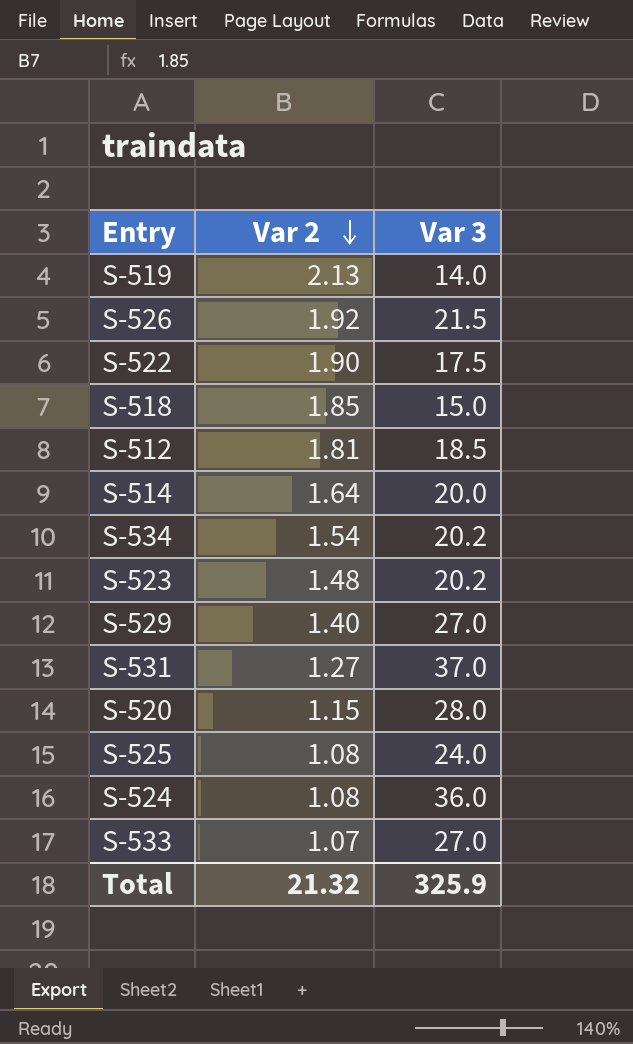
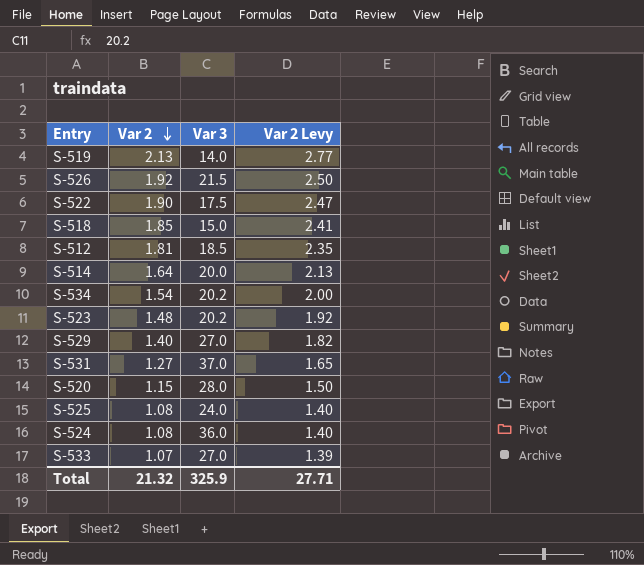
column Var 2 Levy | formula: none -> [Var 2] * 1.3

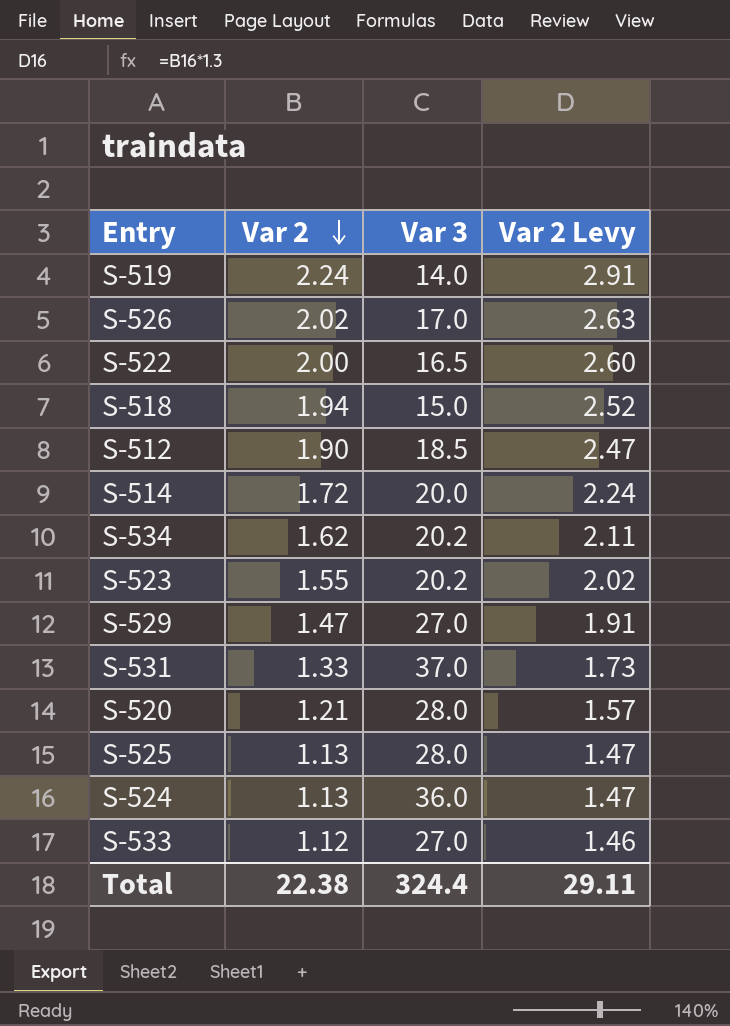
S-519 | Var 2: 2.13 -> 2.24
S-519 | Var 2 Levy: 2.77 -> 2.91
S-526 | Var 2: 1.92 -> 2.02
S-526 | Var 3: 21.5 -> 17.0
S-526 | Var 2 Levy: 2.50 -> 2.63
S-522 | Var 2: 1.90 -> 2.00
S-522 | Var 3: 17.5 -> 16.5
S-522 | Var 2 Levy: 2.47 -> 2.60
S-518 | Var 2: 1.85 -> 1.94
S-518 | Var 2 Levy: 2.41 -> 2.52
S-512 | Var 2: 1.81 -> 1.90
S-512 | Var 2 Levy: 2.35 -> 2.47
S-514 | Var 2: 1.64 -> 1.72
S-514 | Var 2 Levy: 2.13 -> 2.24
S-534 | Var 2: 1.54 -> 1.62
S-534 | Var 2 Levy: 2.00 -> 2.11
S-523 | Var 2: 1.48 -> 1.55
S-523 | Var 2 Levy: 1.92 -> 2.02
S-529 | Var 2: 1.40 -> 1.47
S-529 | Var 2 Levy: 1.82 -> 1.91
S-531 | Var 2: 1.27 -> 1.33
S-531 | Var 2 Levy: 1.65 -> 1.73
S-520 | Var 2: 1.15 -> 1.21
S-520 | Var 2 Levy: 1.50 -> 1.57
S-525 | Var 2: 1.08 -> 1.13
S-525 | Var 3: 24.0 -> 28.0
S-525 | Var 2 Levy: 1.40 -> 1.47
S-524 | Var 2: 1.08 -> 1.13
S-524 | Var 2 Levy: 1.40 -> 1.47
S-533 | Var 2: 1.07 -> 1.12
S-533 | Var 2 Levy: 1.39 -> 1.46
Total | Var 2: 21.32 -> 22.38
Total | Var 3: 325.9 -> 324.4
Total | Var 2 Levy: 27.71 -> 29.11

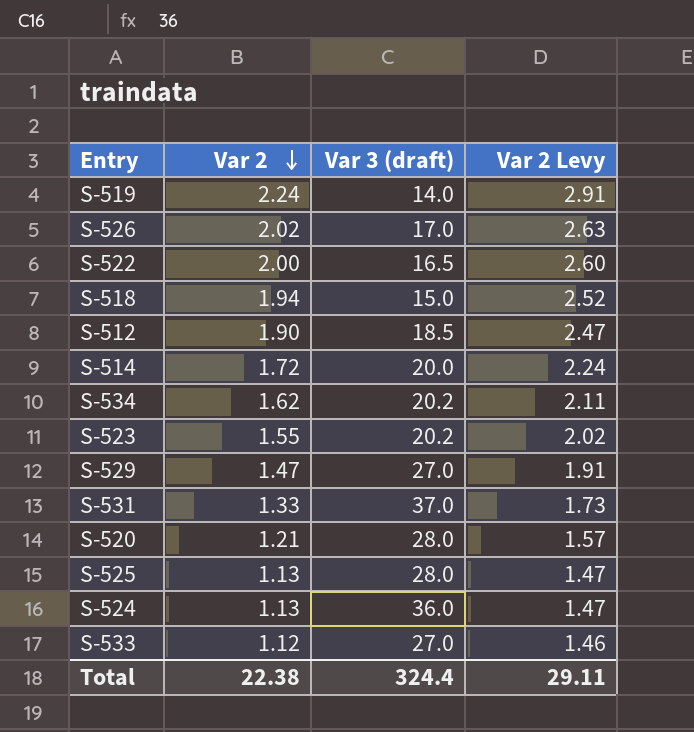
column name: Var 3 -> Var 3 (draft)

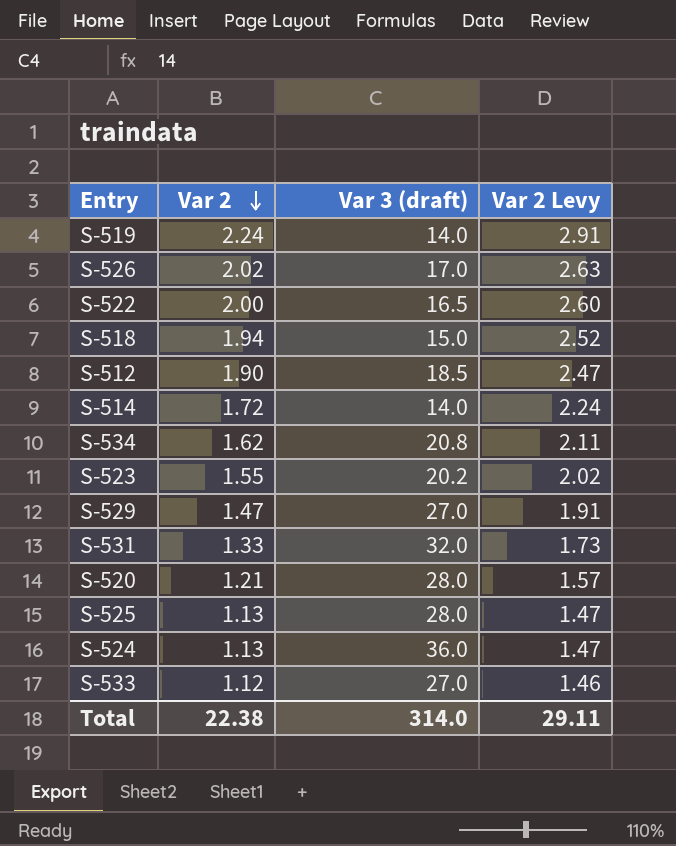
S-514 | Var 3 (draft): 20.0 -> 14.0
S-534 | Var 3 (draft): 20.2 -> 20.8
S-531 | Var 3 (draft): 37.0 -> 32.0
Total | Var 3 (draft): 324.4 -> 314.0

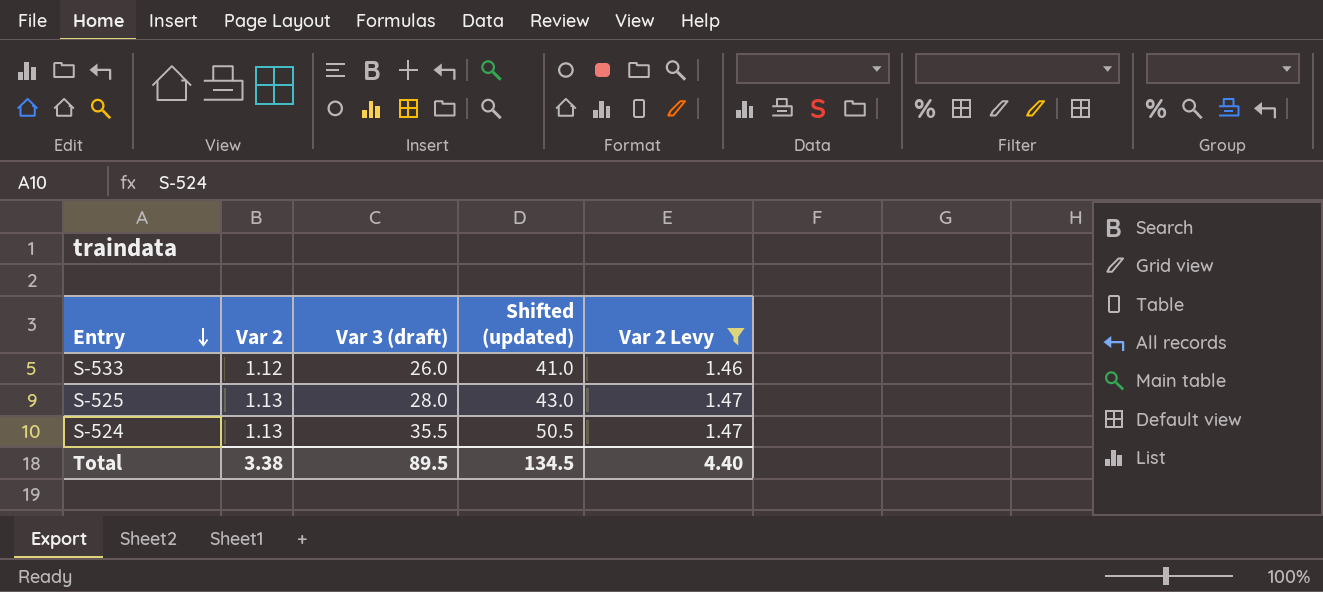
filter: none -> Var 2 Levy <= 1.47
row order: Var 2 descending -> Entry descending
column Shifted (updated) | formula: none -> [Var 3 (draft)] + 15
S-533 | Var 3 (draft): 27.0 -> 26.0
S-524 | Var 3 (draft): 36.0 -> 35.5
Total | Var 2: 22.38 -> 3.38
Total | Var 3 (draft): 314.0 -> 89.5
Total | Var 2 Levy: 29.11 -> 4.40

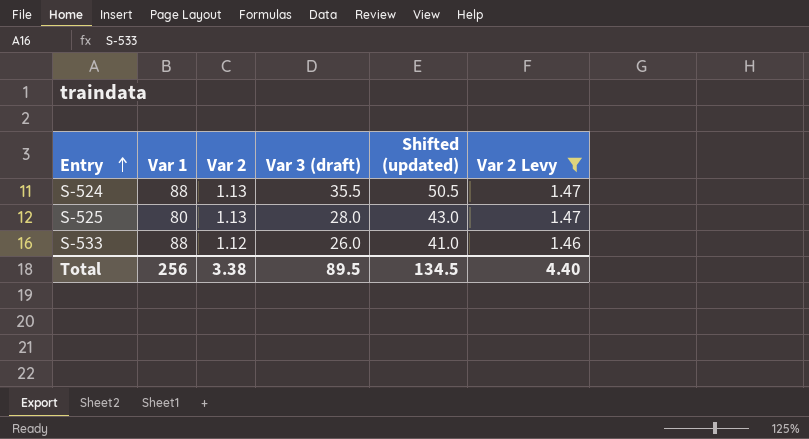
row order: Entry descending -> Entry ascending
column Var 1 | position: none -> 2

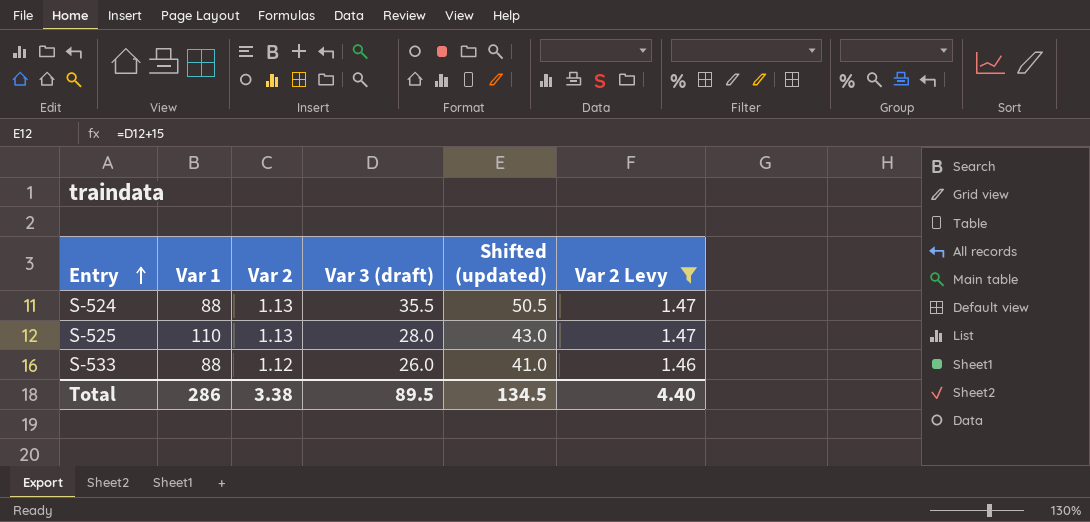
S-525 | Var 1: 80 -> 110
Total | Var 1: 256 -> 286

